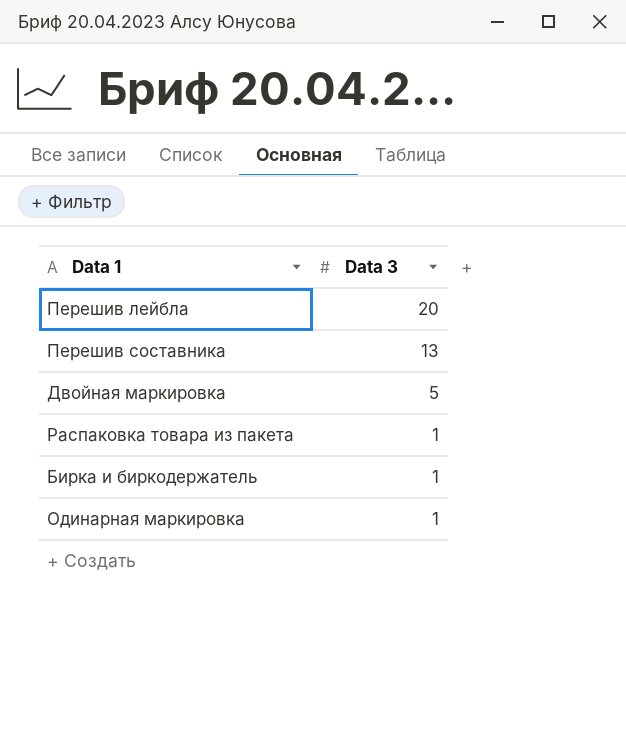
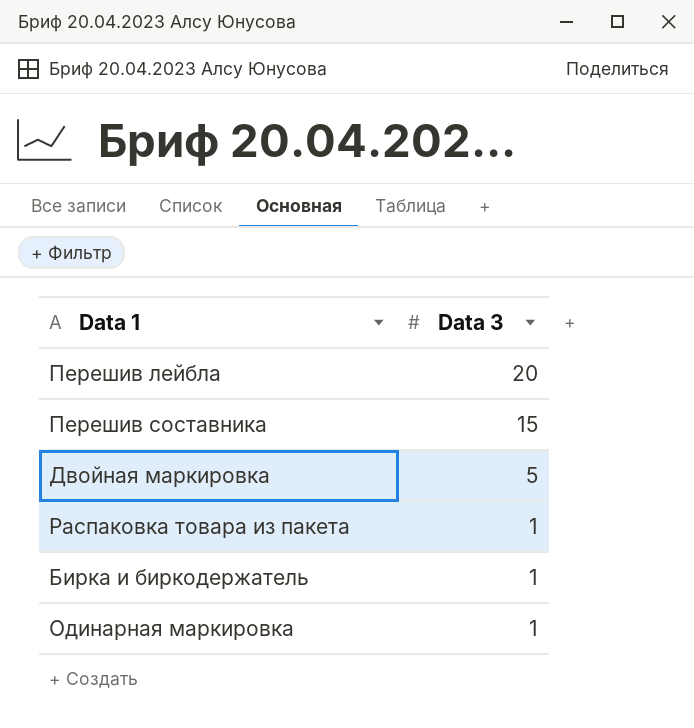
Перешив составника | Data 3: 13 -> 15

